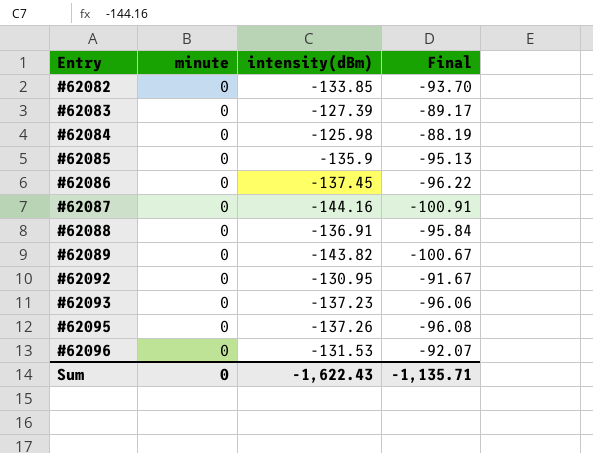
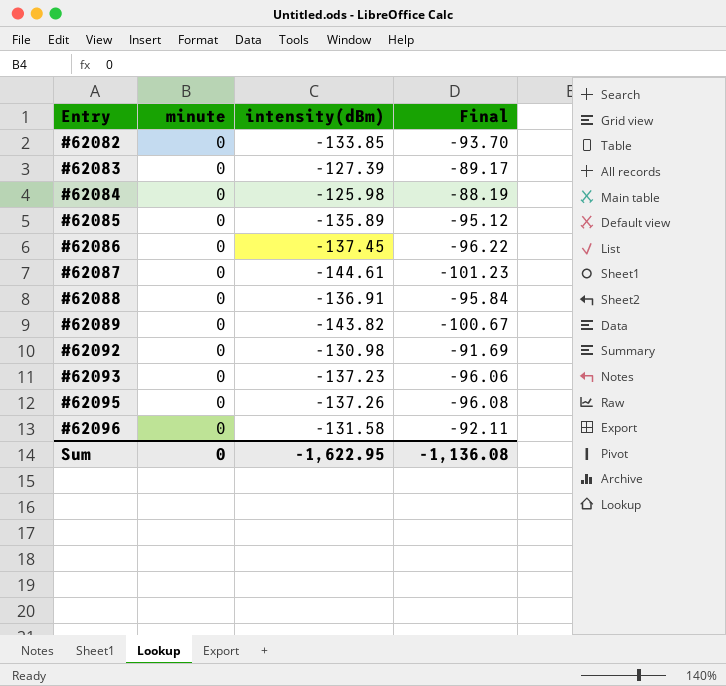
#62085 | intensity(dBm): -135.9 -> -135.89
#62085 | Final: -95.13 -> -95.12
#62087 | intensity(dBm): -144.16 -> -144.61
#62087 | Final: -100.91 -> -101.23
#62092 | intensity(dBm): -130.95 -> -130.98
#62092 | Final: -91.67 -> -91.69
#62096 | intensity(dBm): -131.53 -> -131.58
#62096 | Final: -92.07 -> -92.11
Sum | intensity(dBm): -1,622.43 -> -1,622.95
Sum | Final: -1,135.71 -> -1,136.08

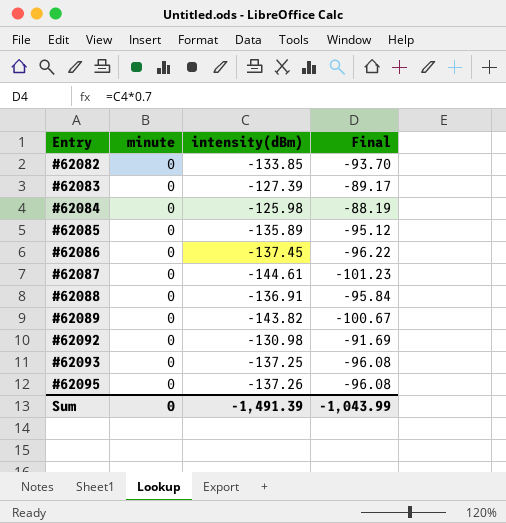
row #62096: 0 | -131.58 | -92.11 -> none
#62093 | intensity(dBm): -137.23 -> -137.25
#62093 | Final: -96.06 -> -96.08
Sum | intensity(dBm): -1,622.95 -> -1,491.39
Sum | Final: -1,136.08 -> -1,043.99

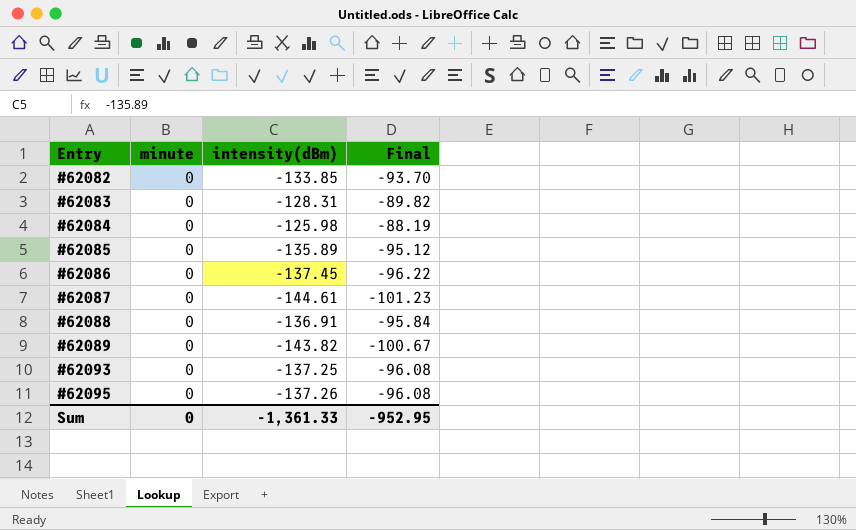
row #62092: 0 | -130.98 | -91.69 -> none
#62083 | intensity(dBm): -127.39 -> -128.31
#62083 | Final: -89.17 -> -89.82
Sum | intensity(dBm): -1,491.39 -> -1,361.33
Sum | Final: -1,043.99 -> -952.95

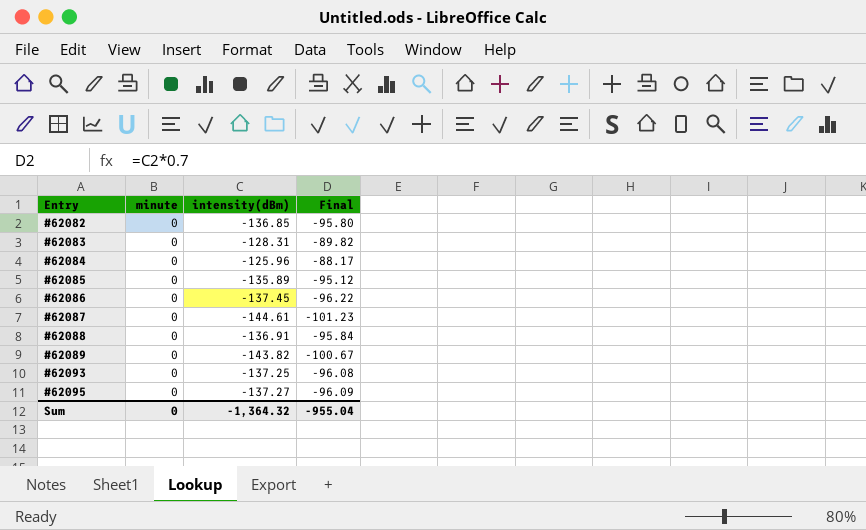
#62082 | intensity(dBm): -133.85 -> -136.85
#62082 | Final: -93.70 -> -95.80
#62084 | intensity(dBm): -125.98 -> -125.96
#62084 | Final: -88.19 -> -88.17
#62095 | intensity(dBm): -137.26 -> -137.27
#62095 | Final: -96.08 -> -96.09
Sum | intensity(dBm): -1,361.33 -> -1,364.32
Sum | Final: -952.95 -> -955.04

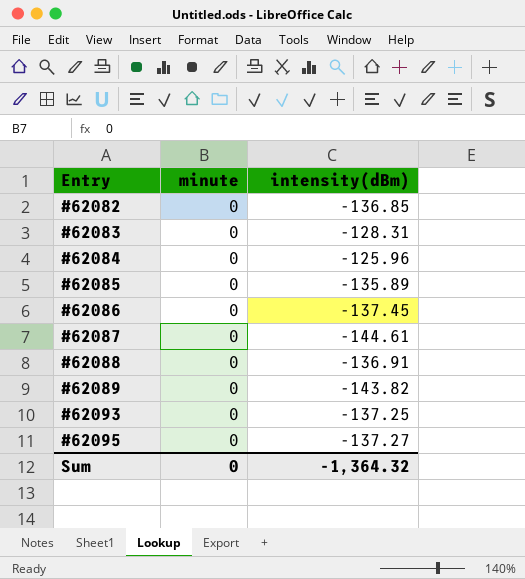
column Final | formula: [intensity(dBm)] * 0.7 -> none

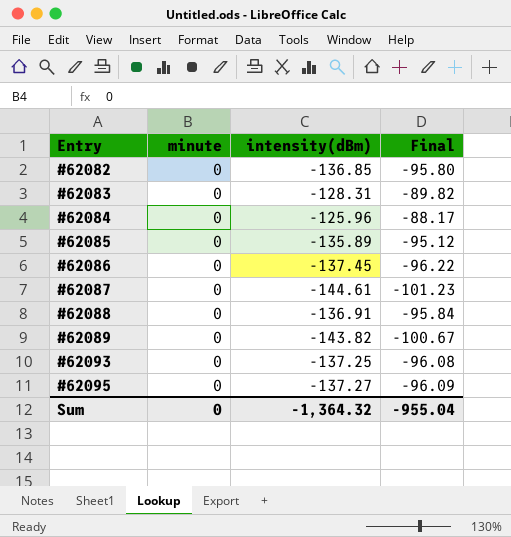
column Final | formula: none -> [intensity(dBm)] * 0.7

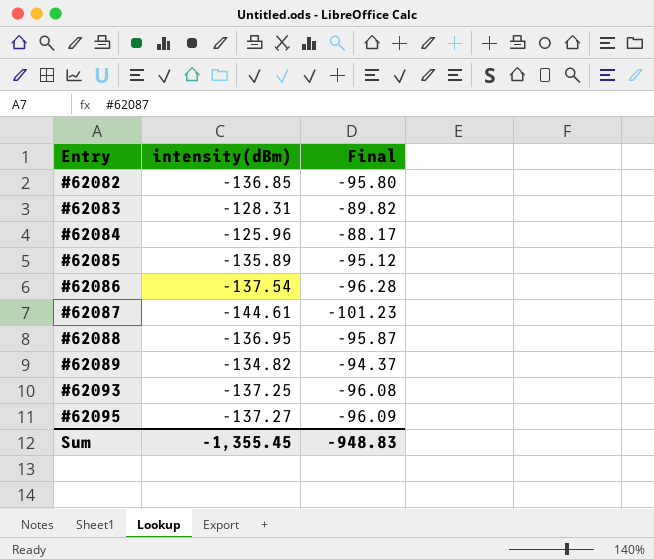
column minute | position: 2 -> none
#62086 | intensity(dBm): -137.45 -> -137.54
#62086 | Final: -96.22 -> -96.28
#62088 | intensity(dBm): -136.91 -> -136.95
#62088 | Final: -95.84 -> -95.87
#62089 | intensity(dBm): -143.82 -> -134.82
#62089 | Final: -100.67 -> -94.37
Sum | intensity(dBm): -1,364.32 -> -1,355.45
Sum | Final: -955.04 -> -948.83

